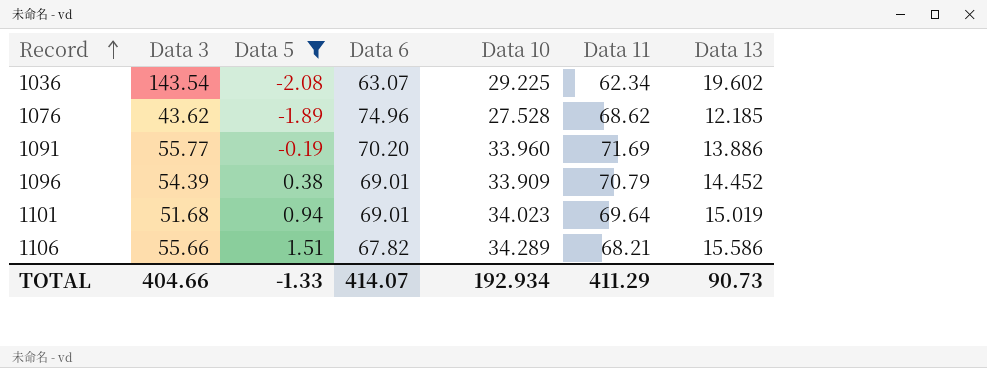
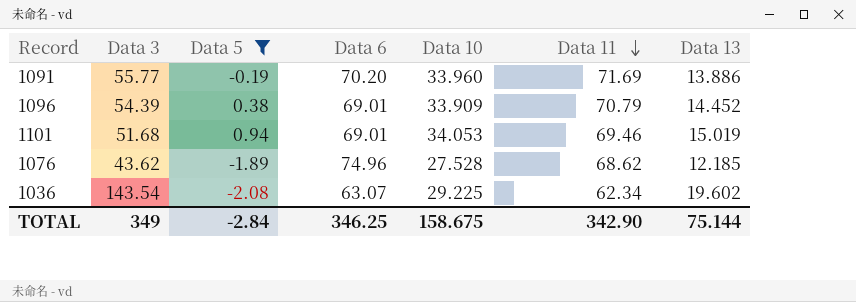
row order: Record ascending -> Data 11 descending
row 1106: 55.66 | 1.51 | 67.82 | 34.289 | 68.21 | 15.586 -> none
1101 | Data 10: 34.023 -> 34.053
1101 | Data 11: 69.64 -> 69.46
TOTAL | Data 3: 404.66 -> 349
TOTAL | Data 5: -1.33 -> -2.84
TOTAL | Data 6: 414.07 -> 346.25
TOTAL | Data 10: 192.934 -> 158.675
TOTAL | Data 11: 411.29 -> 342.90
TOTAL | Data 13: 90.73 -> 75.144

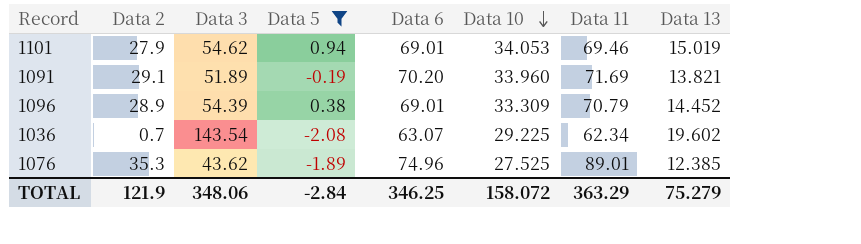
row order: Data 11 descending -> Data 10 descending
column Data 2 | position: none -> 2
1101 | Data 3: 51.68 -> 54.62
1091 | Data 3: 55.77 -> 51.89
1091 | Data 13: 13.886 -> 13.821
1096 | Data 10: 33.909 -> 33.309
1076 | Data 10: 27.528 -> 27.525
1076 | Data 11: 68.62 -> 89.01
1076 | Data 13: 12.185 -> 12.385
TOTAL | Data 3: 349 -> 348.06
TOTAL | Data 10: 158.675 -> 158.072
TOTAL | Data 11: 342.90 -> 363.29
TOTAL | Data 13: 75.144 -> 75.279

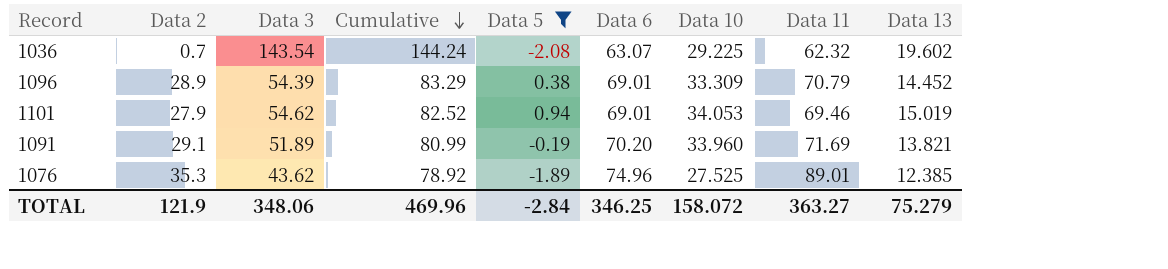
row order: Data 10 descending -> Cumulative descending
column Cumulative | formula: none -> [Data 2] + [Data 3]
1036 | Data 11: 62.34 -> 62.32
TOTAL | Data 11: 363.29 -> 363.27

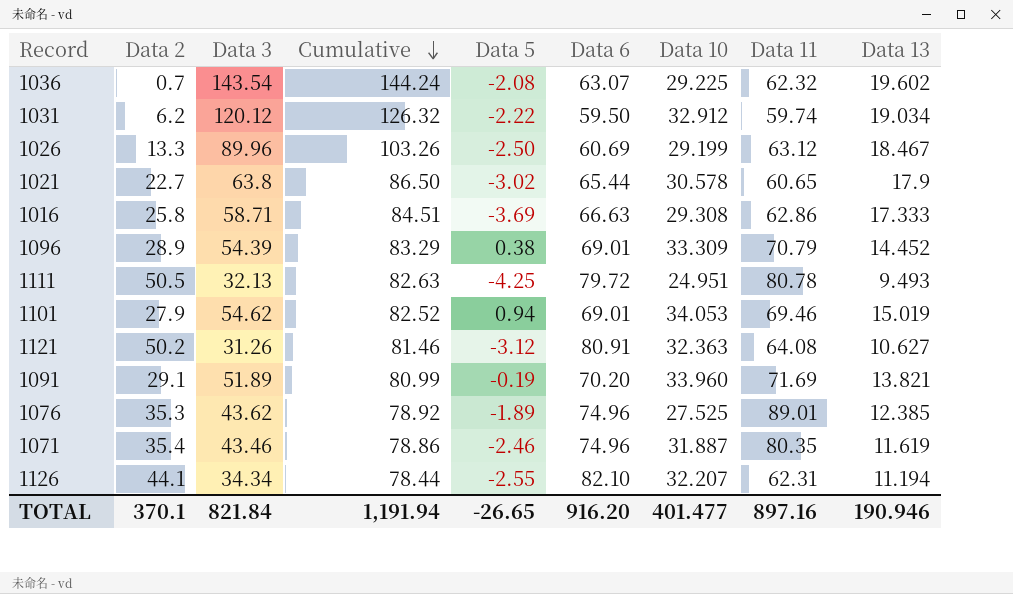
filter: Data 5 >= -2.08 -> none
TOTAL | Data 2: 121.9 -> 370.1
TOTAL | Data 3: 348.06 -> 821.84
TOTAL | Cumulative: 469.96 -> 1,191.94
TOTAL | Data 5: -2.84 -> -26.65
TOTAL | Data 6: 346.25 -> 916.20
TOTAL | Data 10: 158.072 -> 401.477
TOTAL | Data 11: 363.27 -> 897.16
TOTAL | Data 13: 75.279 -> 190.946

